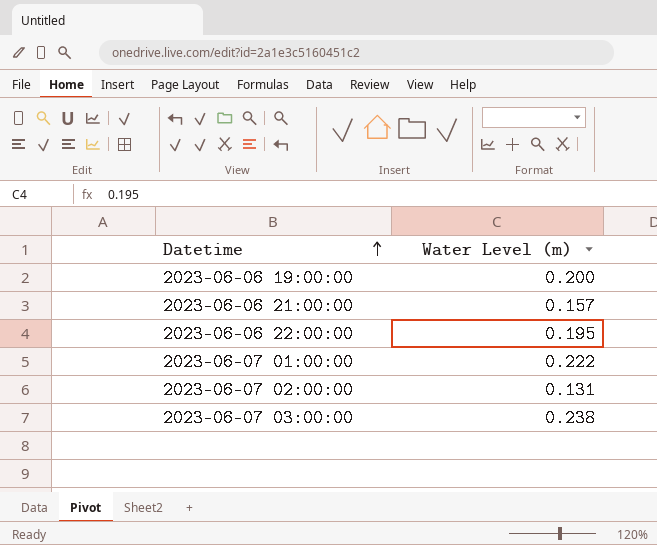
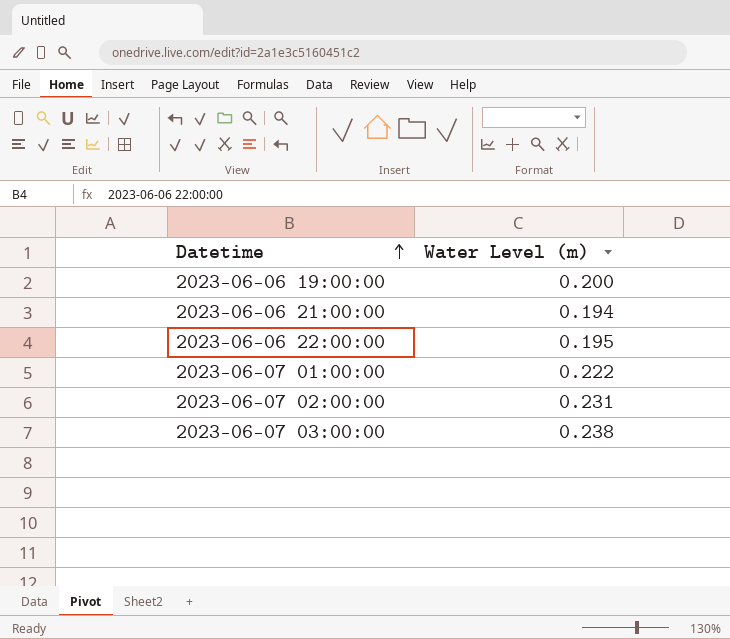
2023-06-06 21:00:00 | Water Level (m): 0.157 -> 0.194
2023-06-07 02:00:00 | Water Level (m): 0.131 -> 0.231

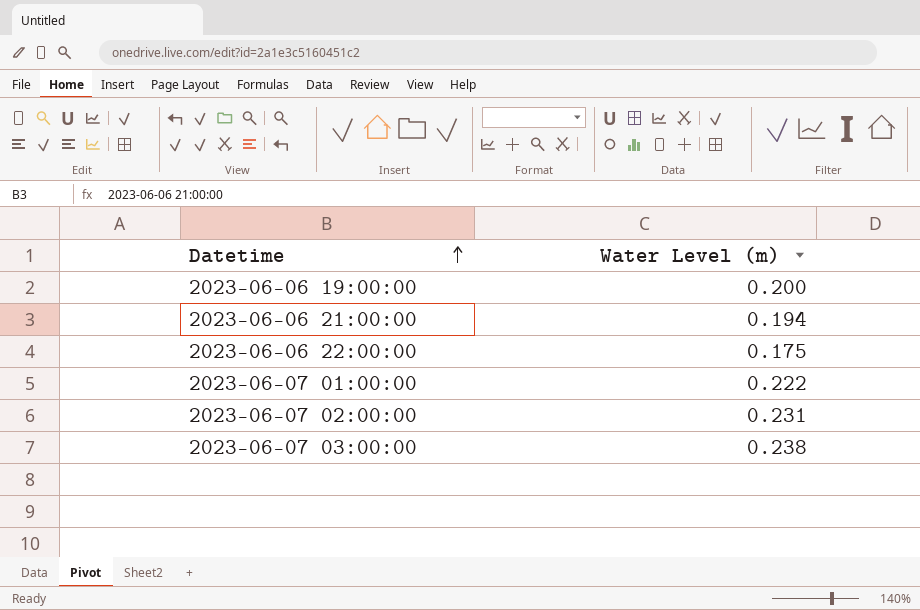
2023-06-06 22:00:00 | Water Level (m): 0.195 -> 0.175

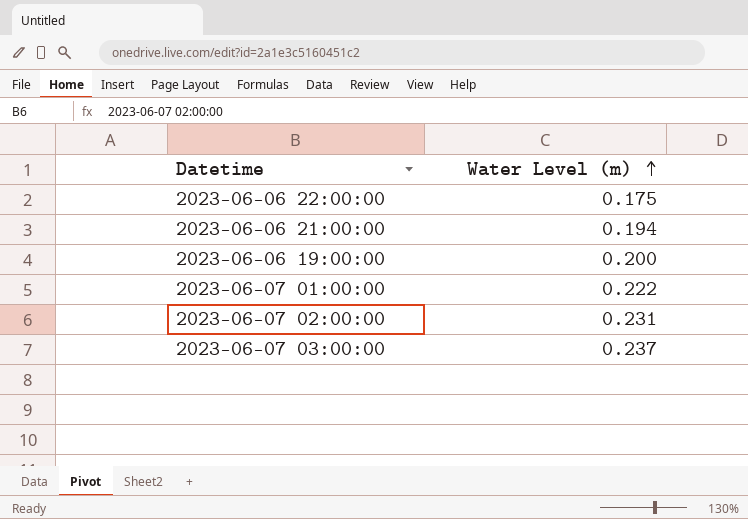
row order: Datetime ascending -> Water Level (m) ascending
2023-06-07 03:00:00 | Water Level (m): 0.238 -> 0.237

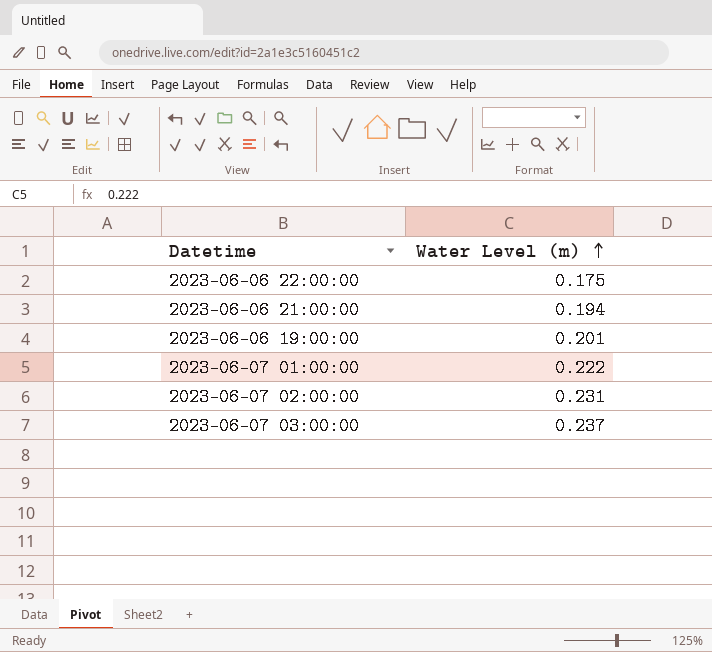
2023-06-06 19:00:00 | Water Level (m): 0.200 -> 0.201

